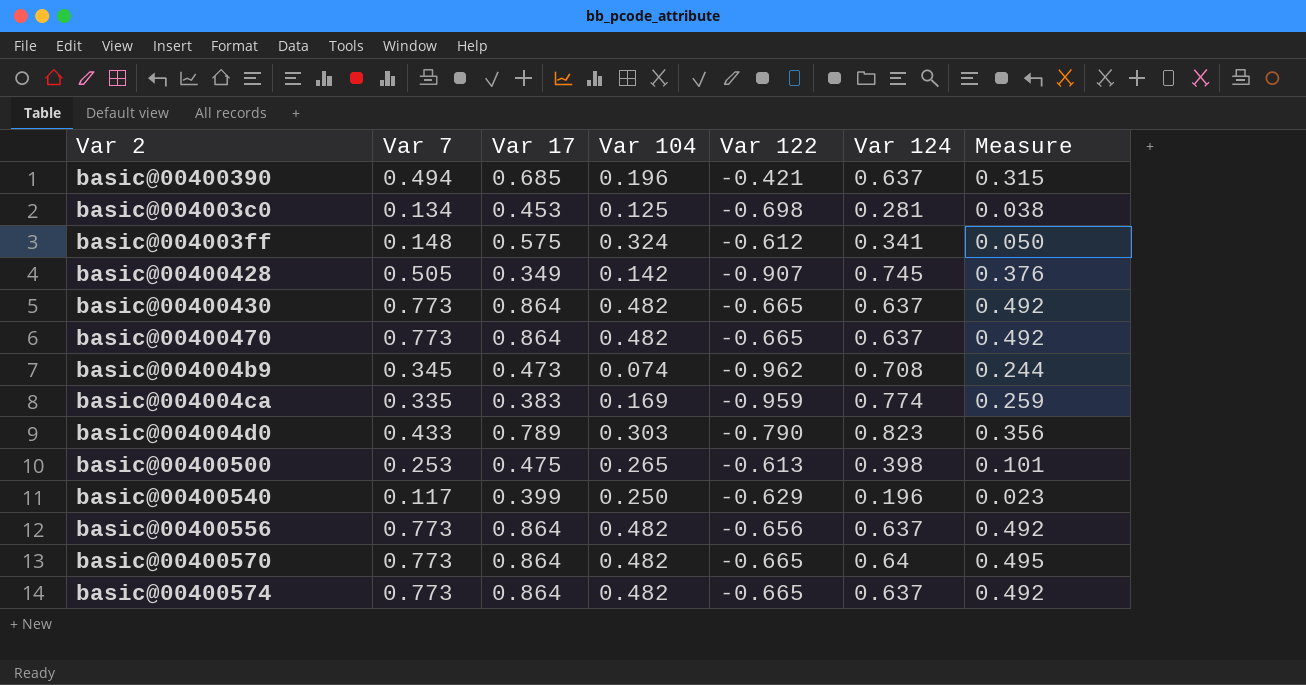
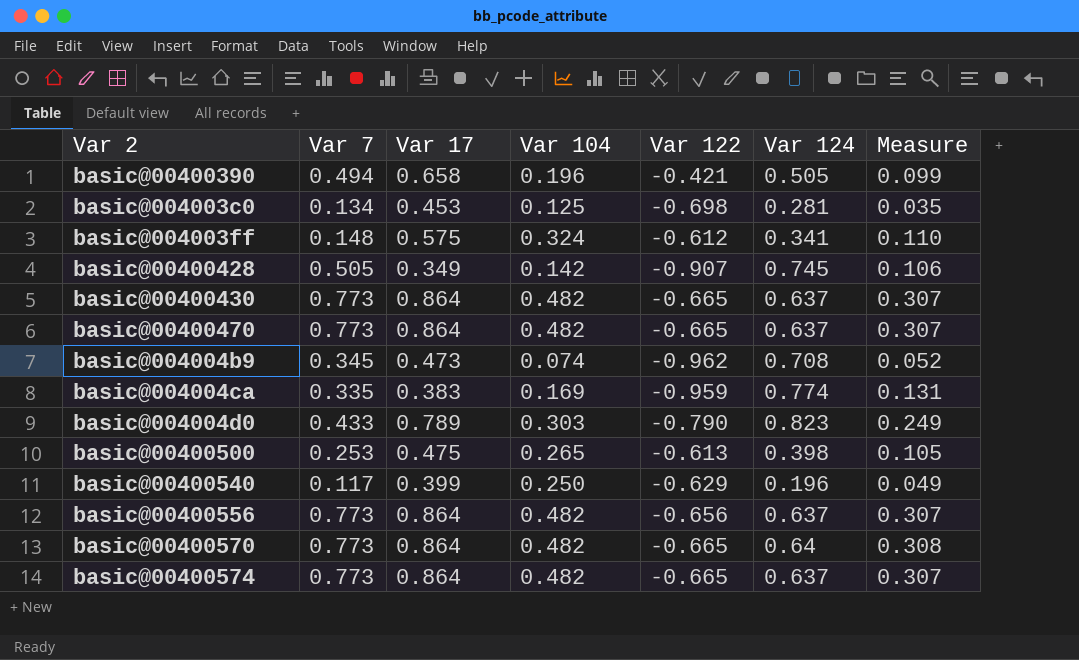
column Measure | formula: [Var 7] * [Var 124] -> [Var 104] * [Var 124]
basic@00400390 | Var 17: 0.685 -> 0.658
basic@00400390 | Var 124: 0.637 -> 0.505

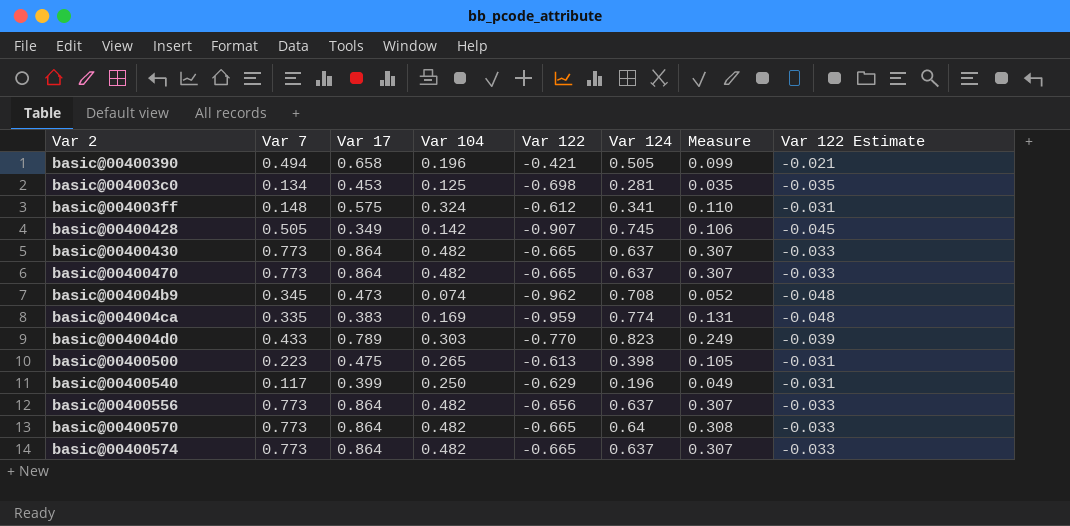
column Var 122 Estimate | formula: none -> [Var 122] * 0.05
basic@004004d0 | Var 122: -0.790 -> -0.770
basic@00400500 | Var 7: 0.253 -> 0.223

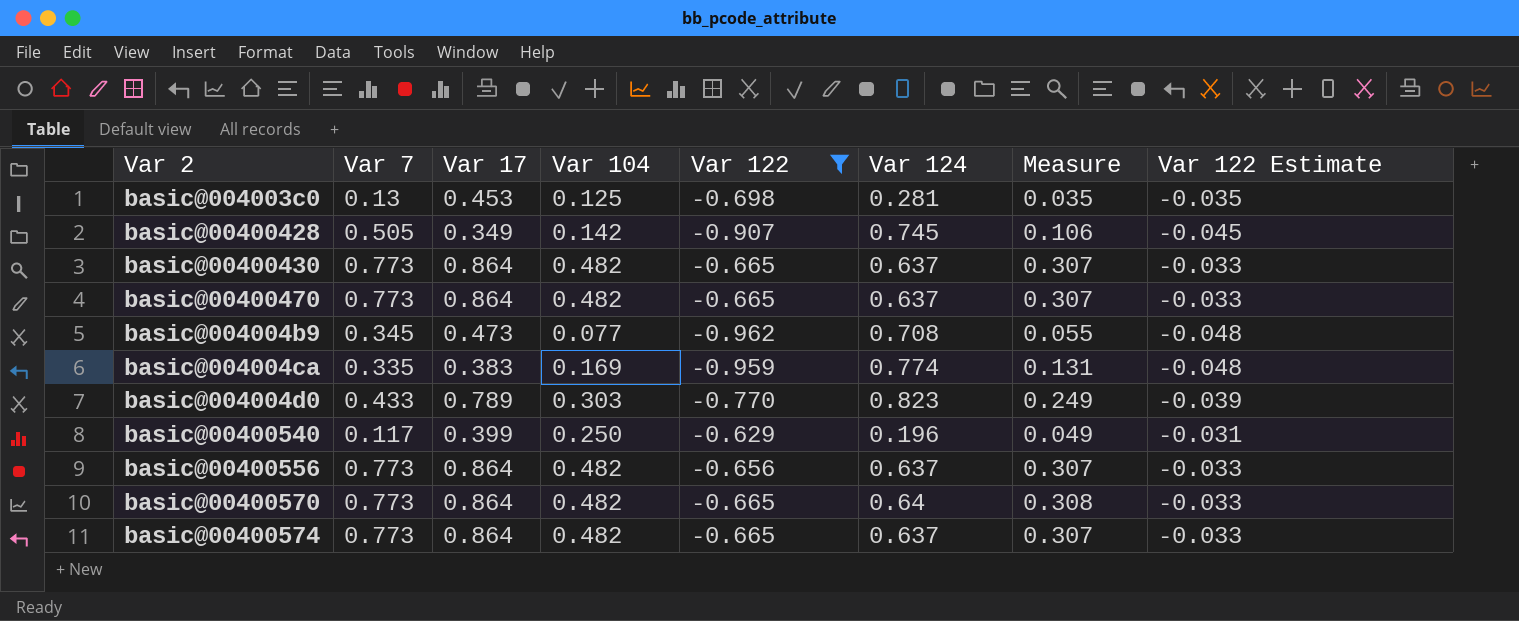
filter: none -> Var 122 <= -0.629
basic@004003c0 | Var 7: 0.134 -> 0.13
basic@004004b9 | Var 104: 0.074 -> 0.077
basic@004004b9 | Measure: 0.052 -> 0.055

